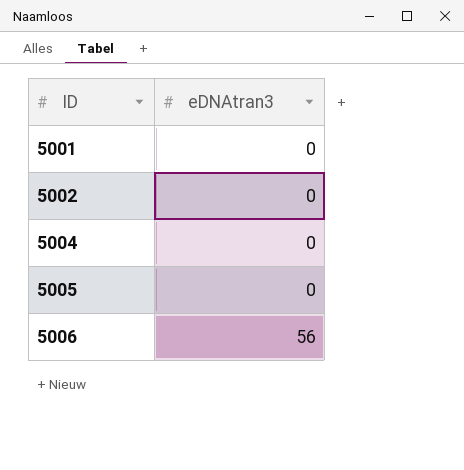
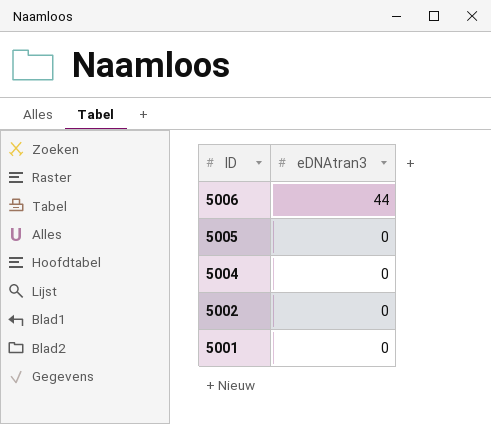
row order: ID ascending -> ID descending
5006 | eDNAtran3: 56 -> 44

